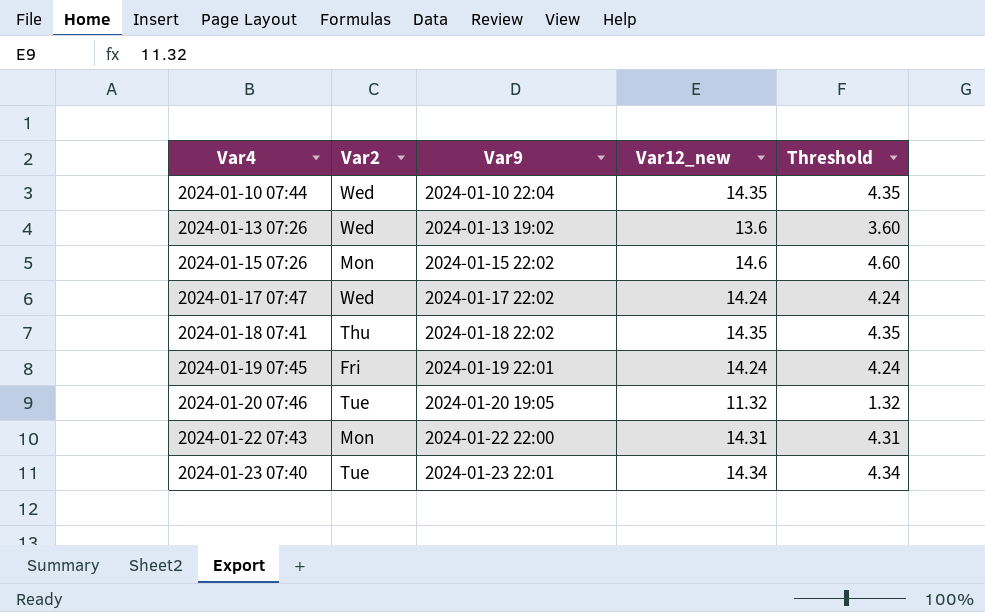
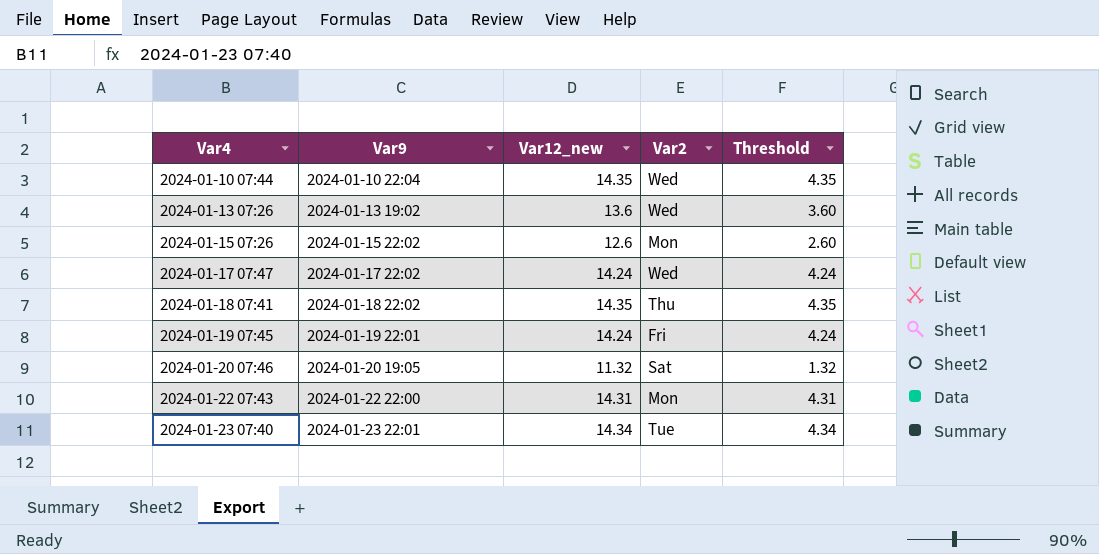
column Var2 | position: 2 -> 4
2024-01-15 07:26 | Var12_new: 14.6 -> 12.6
2024-01-15 07:26 | Threshold: 4.60 -> 2.60
2024-01-20 07:46 | Var2: Tue -> Sat

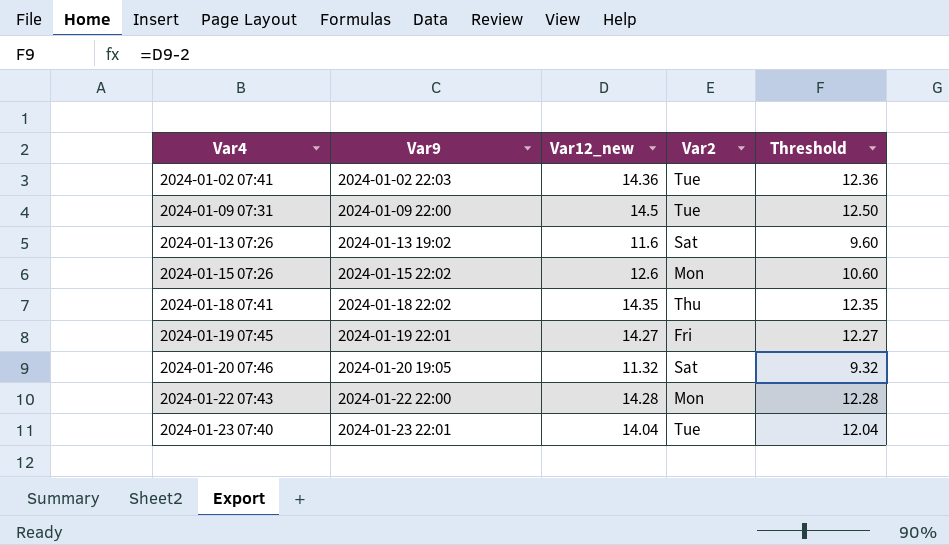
column Threshold | formula: [Var12_new] - 10 -> [Var12_new] - 2
row 2024-01-10 07:44: 2024-01-10 22:04 | 14.35 | Wed | 4.35 -> none
row 2024-01-17 07:47: 2024-01-17 22:02 | 14.24 | Wed | 4.24 -> none
row 2024-01-02 07:41: none -> 2024-01-02 22:03 | 14.36 | Tue | 12.36
row 2024-01-09 07:31: none -> 2024-01-09 22:00 | 14.5 | Tue | 12.50
2024-01-13 07:26 | Var12_new: 13.6 -> 11.6
2024-01-13 07:26 | Var2: Wed -> Sat
2024-01-19 07:45 | Var12_new: 14.24 -> 14.27
2024-01-22 07:43 | Var12_new: 14.31 -> 14.28
2024-01-23 07:40 | Var12_new: 14.34 -> 14.04

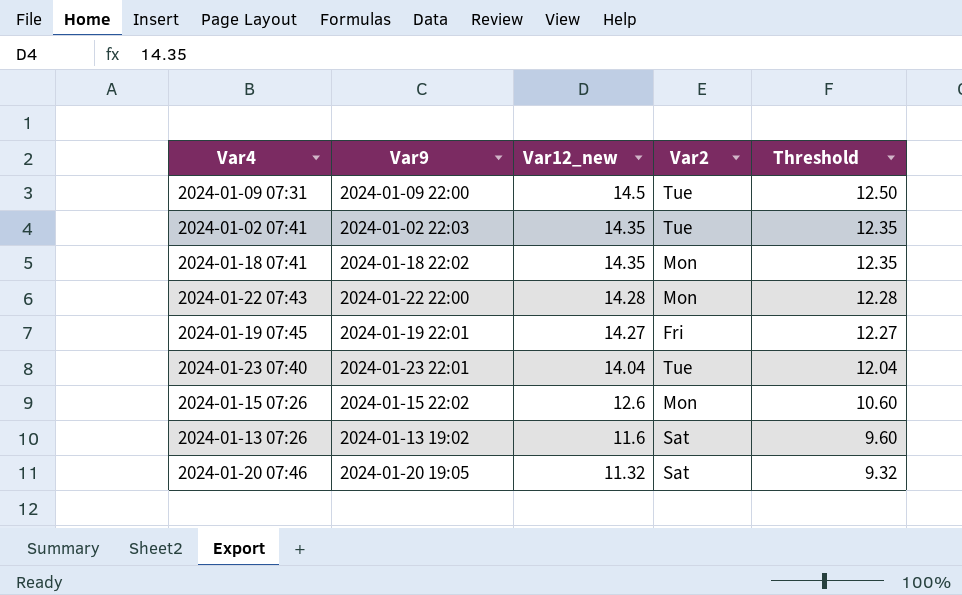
row order: Var4 ascending -> Var12_new descending
2024-01-02 07:41 | Var12_new: 14.36 -> 14.35
2024-01-02 07:41 | Threshold: 12.36 -> 12.35
2024-01-18 07:41 | Var2: Thu -> Mon

